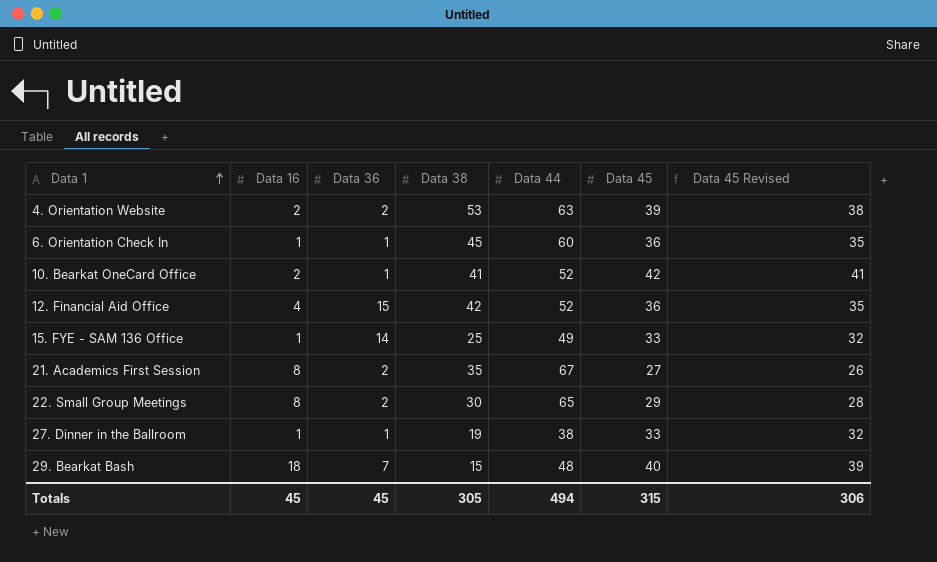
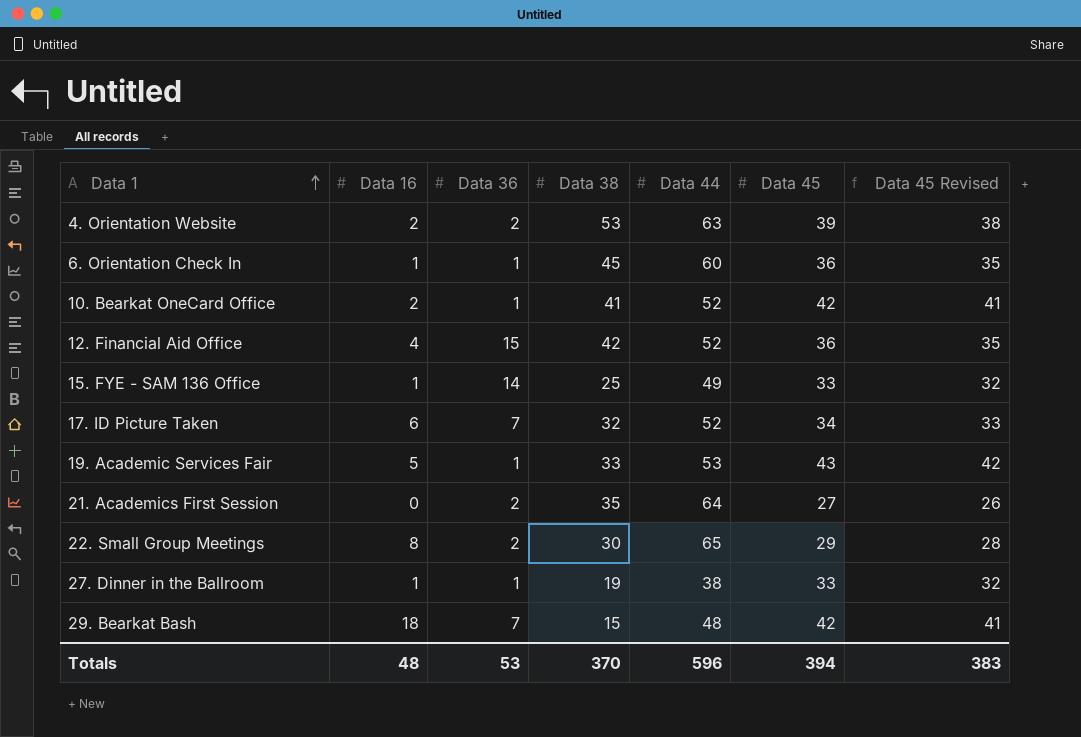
row 17. ID Picture Taken: none -> 6 | 7 | 32 | 52 | 34 | 33
row 19. Academic Services Fair: none -> 5 | 1 | 33 | 53 | 43 | 42
21. Academics First Session | Data 16: 8 -> 0
21. Academics First Session | Data 44: 67 -> 64
29. Bearkat Bash | Data 45: 40 -> 42
29. Bearkat Bash | Data 45 Revised: 39 -> 41
Totals | Data 16: 45 -> 48
Totals | Data 36: 45 -> 53
Totals | Data 38: 305 -> 370
Totals | Data 44: 494 -> 596
Totals | Data 45: 315 -> 394
Totals | Data 45 Revised: 306 -> 383

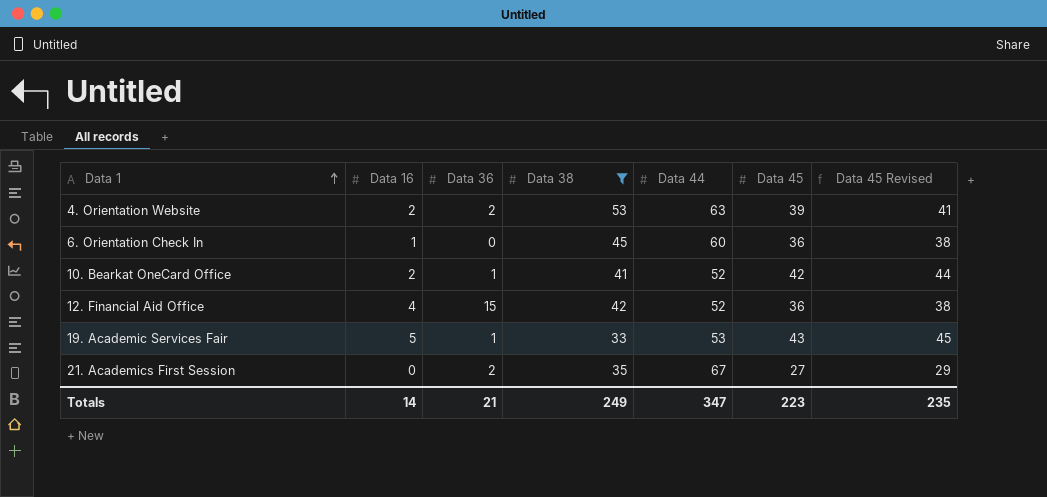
filter: none -> Data 38 >= 33
column Data 45 Revised | formula: [Data 45] - 1 -> [Data 45] + 2
6. Orientation Check In | Data 36: 1 -> 0
21. Academics First Session | Data 44: 64 -> 67
Totals | Data 16: 48 -> 14
Totals | Data 36: 53 -> 21
Totals | Data 38: 370 -> 249
Totals | Data 44: 596 -> 347
Totals | Data 45: 394 -> 223
Totals | Data 45 Revised: 383 -> 235

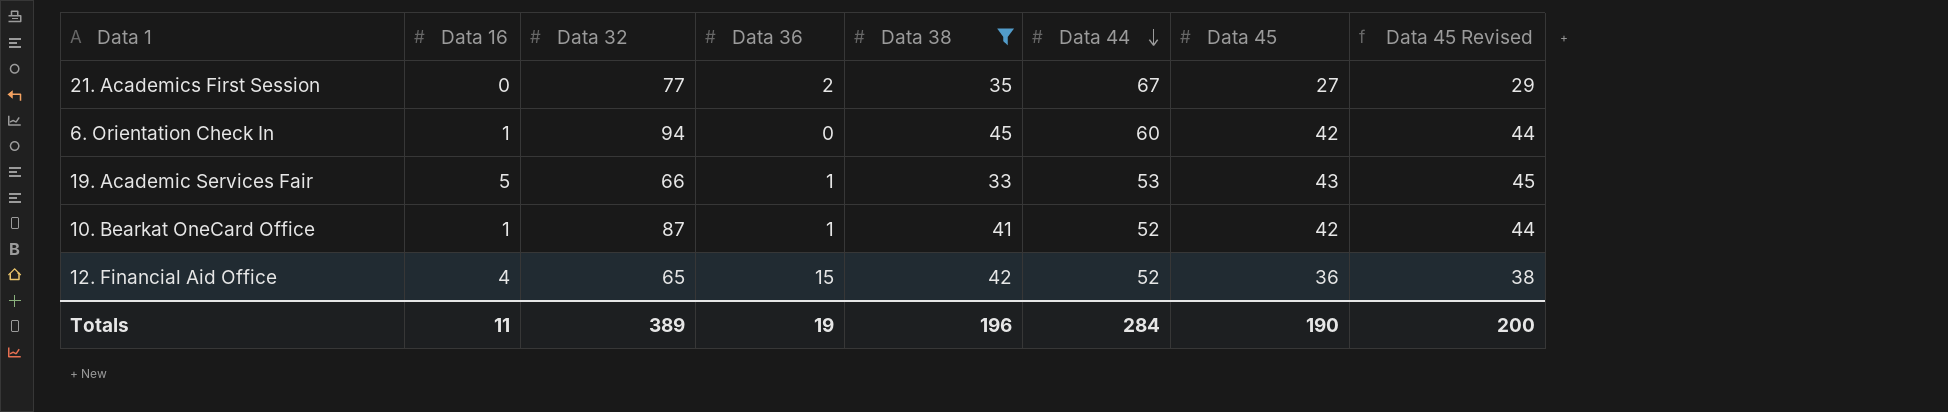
row order: Data 1 ascending -> Data 44 descending
column Data 32 | position: none -> 3
row 4. Orientation Website: 2 | 2 | 53 | 63 | 39 | 41 -> none
6. Orientation Check In | Data 45: 36 -> 42
6. Orientation Check In | Data 45 Revised: 38 -> 44
10. Bearkat OneCard Office | Data 16: 2 -> 1
Totals | Data 16: 14 -> 11
Totals | Data 36: 21 -> 19
Totals | Data 38: 249 -> 196
Totals | Data 44: 347 -> 284
Totals | Data 45: 223 -> 190
Totals | Data 45 Revised: 235 -> 200

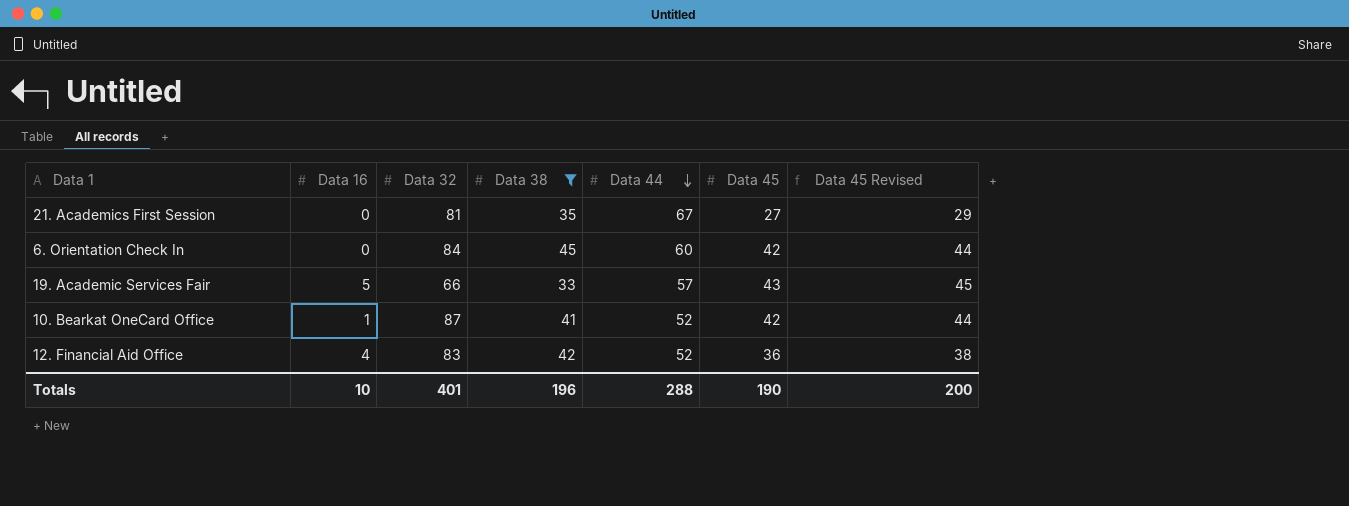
column Data 36 | position: 4 -> none
21. Academics First Session | Data 32: 77 -> 81
6. Orientation Check In | Data 16: 1 -> 0
6. Orientation Check In | Data 32: 94 -> 84
19. Academic Services Fair | Data 44: 53 -> 57
12. Financial Aid Office | Data 32: 65 -> 83
Totals | Data 16: 11 -> 10
Totals | Data 32: 389 -> 401
Totals | Data 44: 284 -> 288

